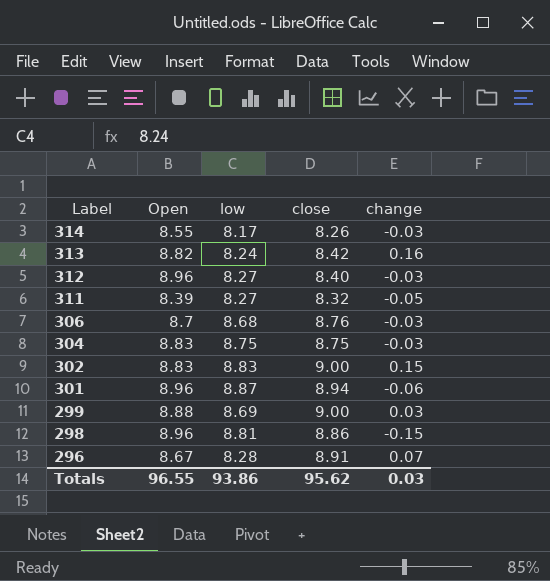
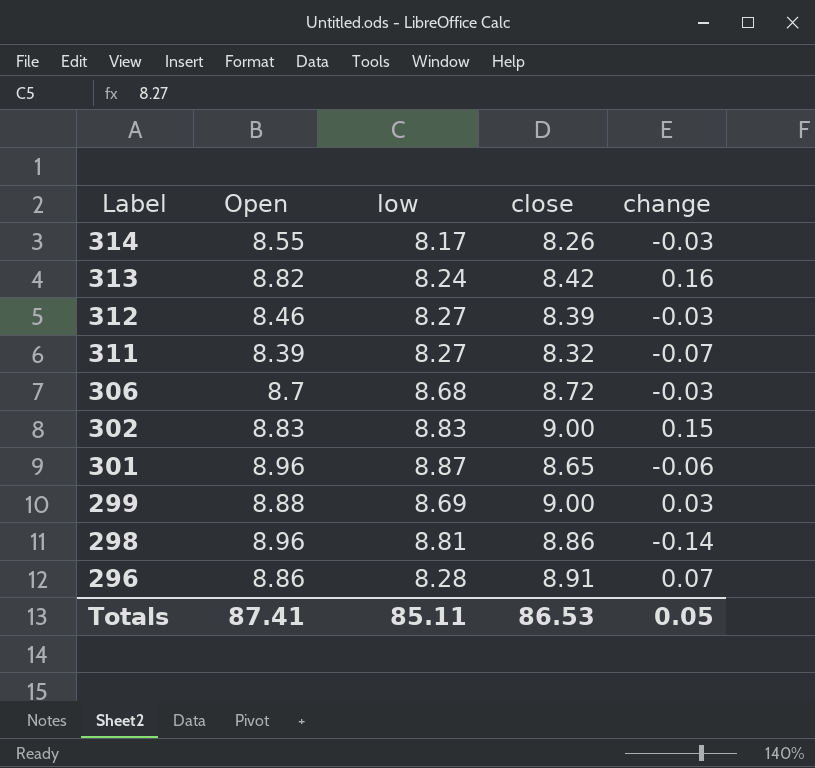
row 304: 8.83 | 8.75 | 8.75 | -0.03 -> none
312 | Open: 8.96 -> 8.46
312 | close: 8.40 -> 8.39
311 | change: -0.05 -> -0.07
306 | close: 8.76 -> 8.72
301 | close: 8.94 -> 8.65
298 | change: -0.15 -> -0.14
296 | Open: 8.67 -> 8.86
Totals | Open: 96.55 -> 87.41
Totals | low: 93.86 -> 85.11
Totals | close: 95.62 -> 86.53
Totals | change: 0.03 -> 0.05

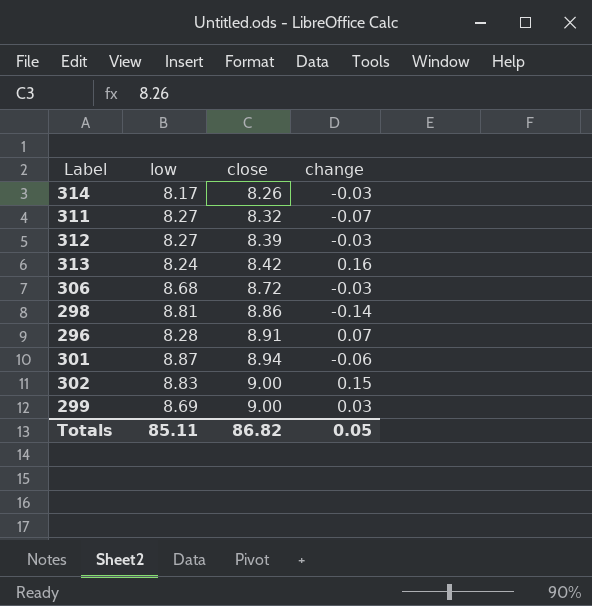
row order: Label descending -> close ascending
column Open | position: 2 -> none
301 | close: 8.65 -> 8.94
Totals | close: 86.53 -> 86.82

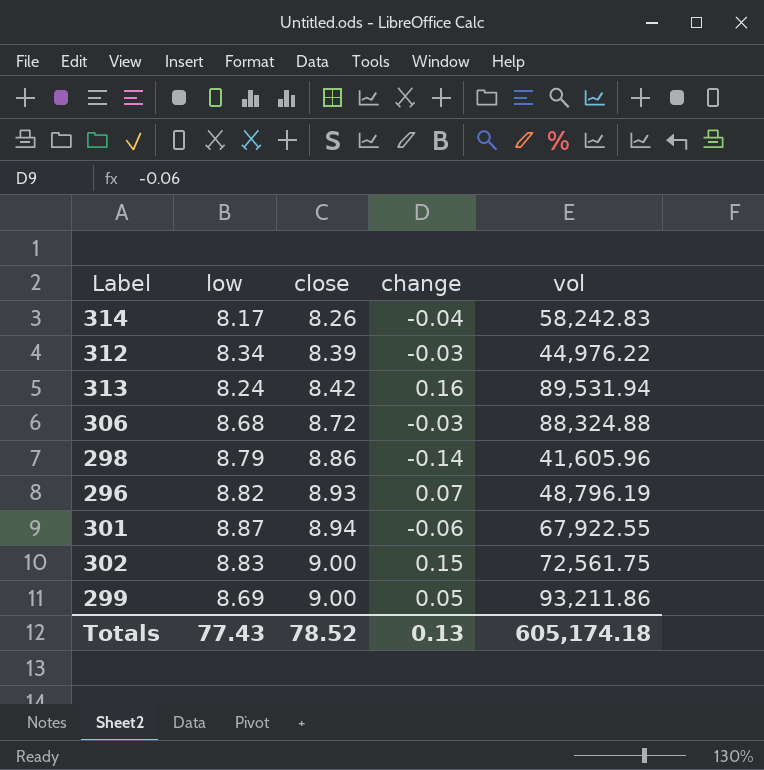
column vol | position: none -> 5
row 311: 8.27 | 8.32 | -0.07 -> none
314 | change: -0.03 -> -0.04
312 | low: 8.27 -> 8.34
298 | low: 8.81 -> 8.79
296 | low: 8.28 -> 8.82
296 | close: 8.91 -> 8.93
299 | change: 0.03 -> 0.05
Totals | low: 85.11 -> 77.43
Totals | close: 86.82 -> 78.52
Totals | change: 0.05 -> 0.13

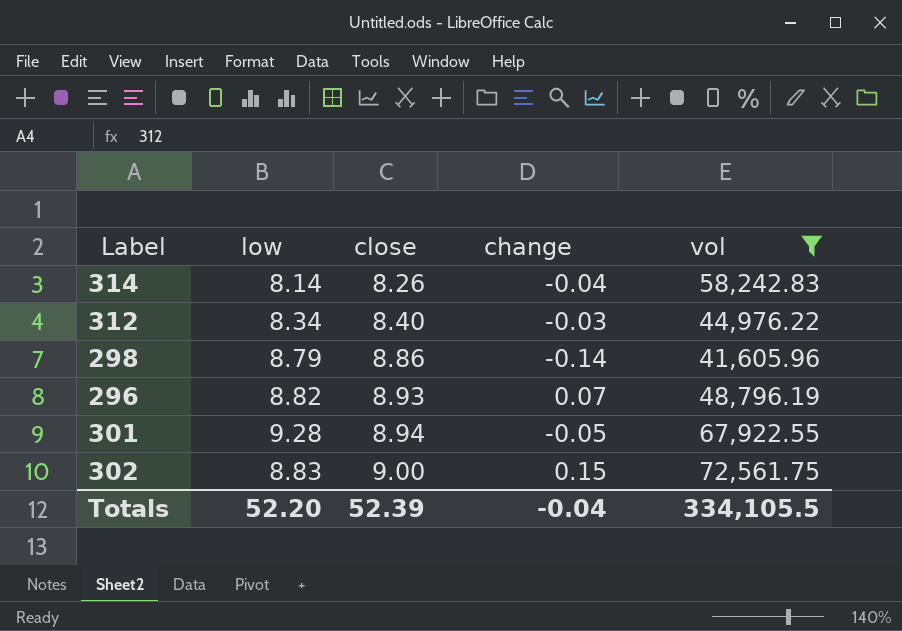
filter: none -> vol <= 72,561.75
314 | low: 8.17 -> 8.14
312 | close: 8.39 -> 8.40
301 | low: 8.87 -> 9.28
301 | change: -0.06 -> -0.05
Totals | low: 77.43 -> 52.20
Totals | close: 78.52 -> 52.39
Totals | change: 0.13 -> -0.04
Totals | vol: 605,174.18 -> 334,105.5

